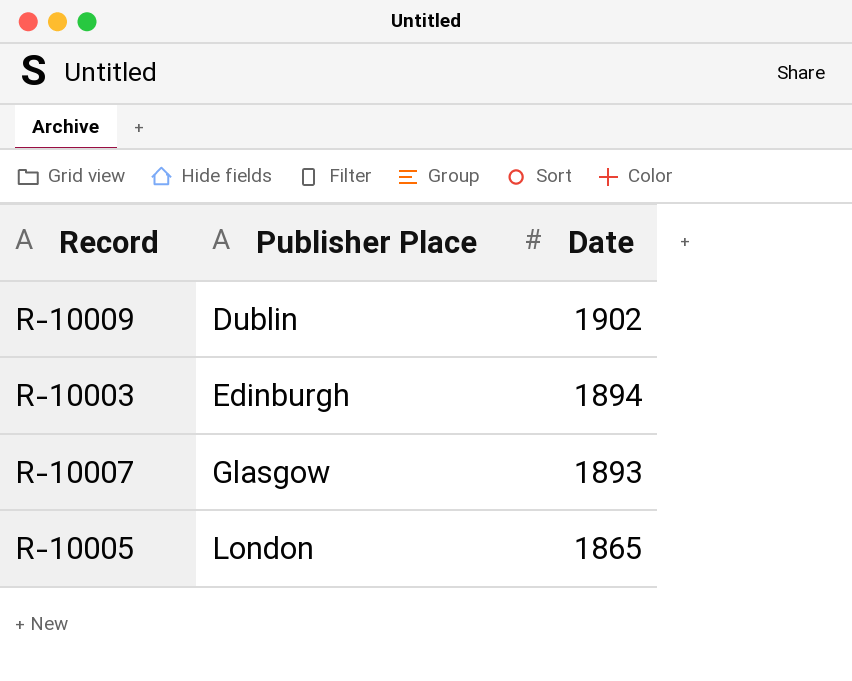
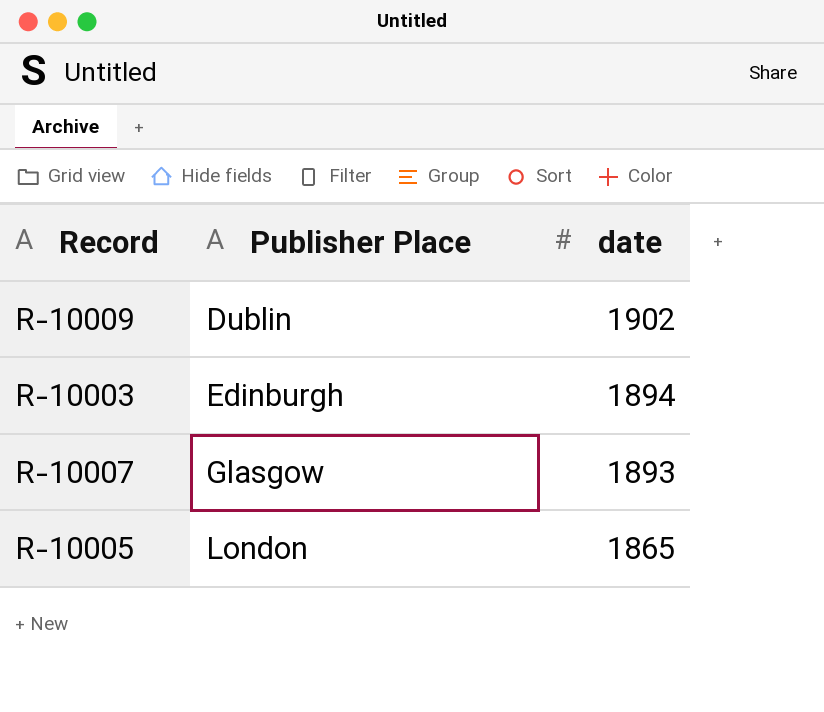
column name: Date -> date

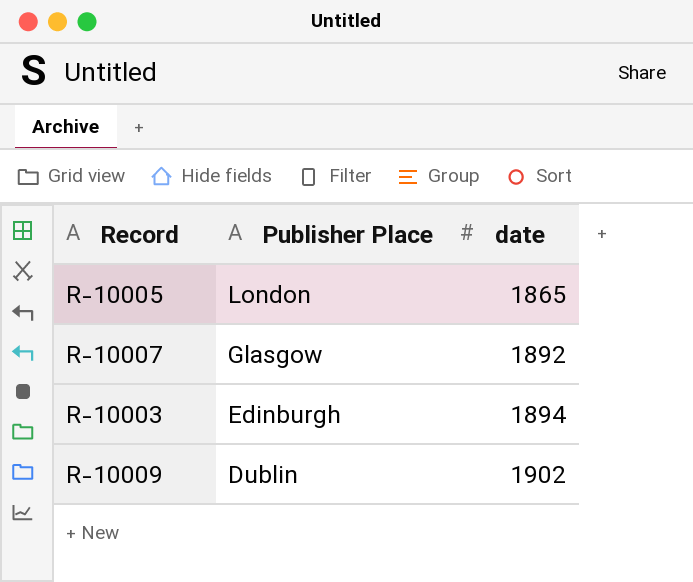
row order: Publisher Place ascending -> Publisher Place descending
R-10007 | date: 1893 -> 1892

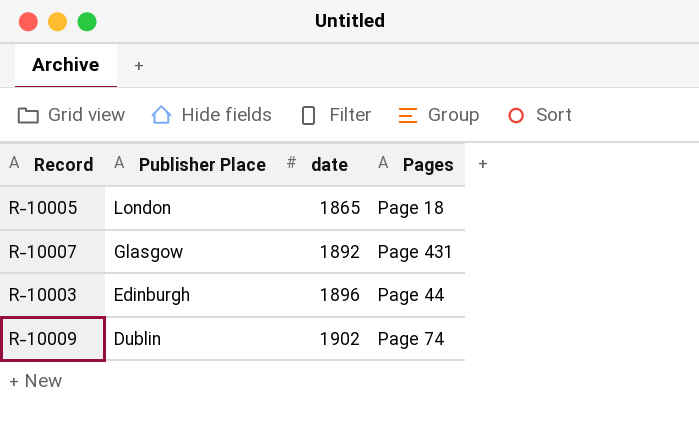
column Pages | position: none -> 4
R-10003 | date: 1894 -> 1896

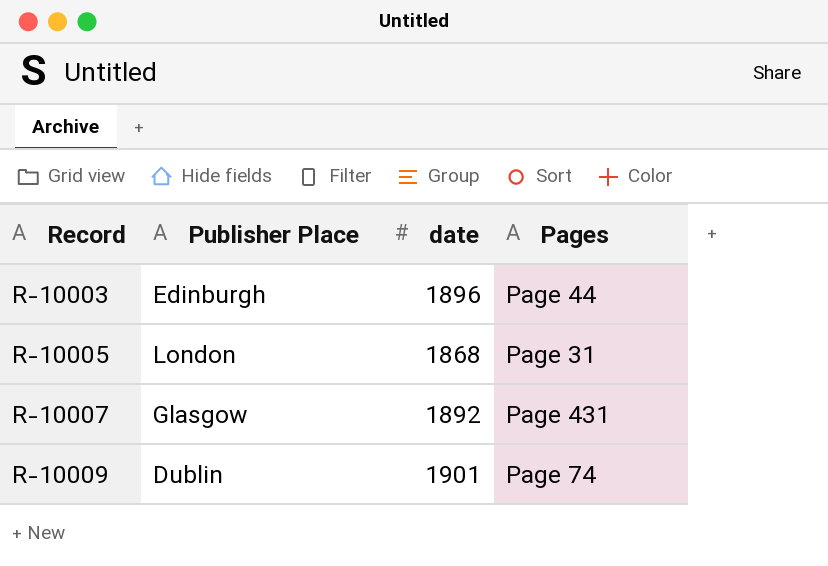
row order: Publisher Place descending -> Record ascending
R-10005 | date: 1865 -> 1868
R-10005 | Pages: Page 18 -> Page 31
R-10009 | date: 1902 -> 1901

